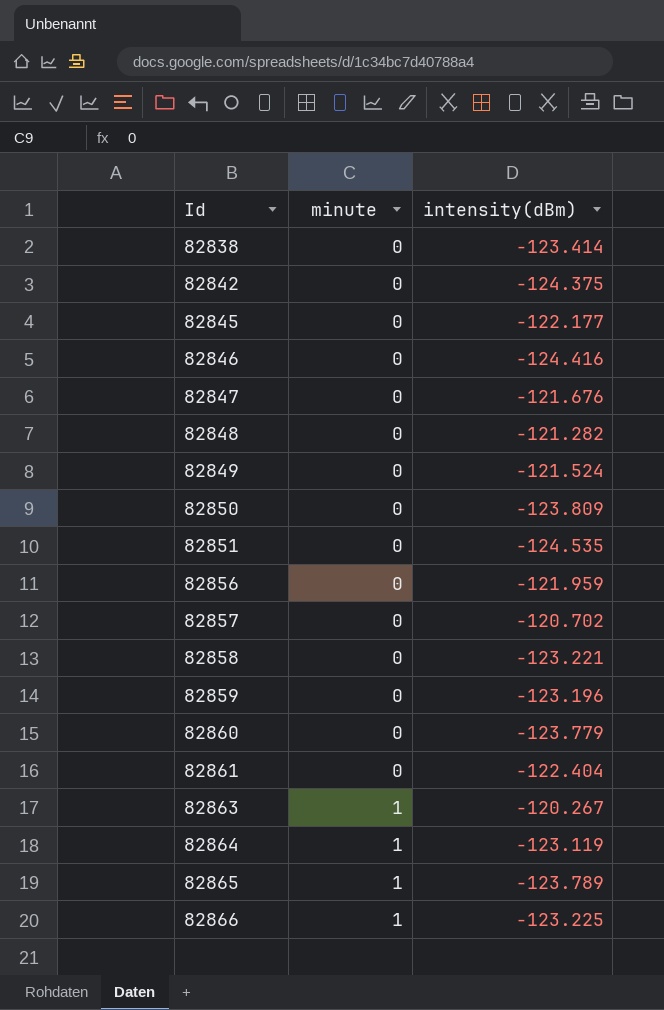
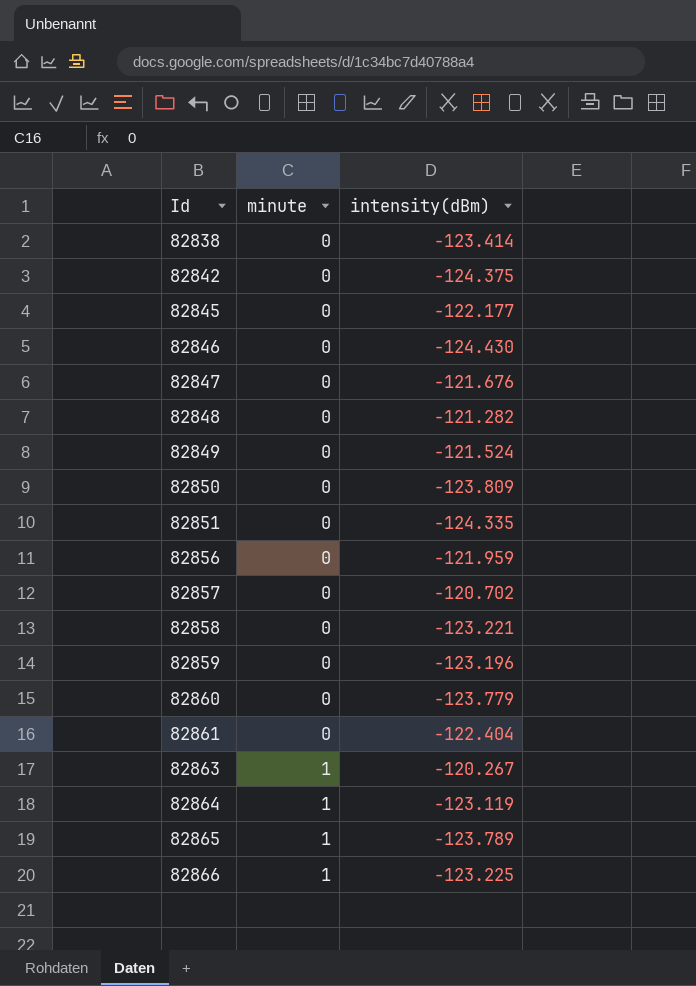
82846 | intensity(dBm): -124.416 -> -124.430
82851 | intensity(dBm): -124.535 -> -124.335

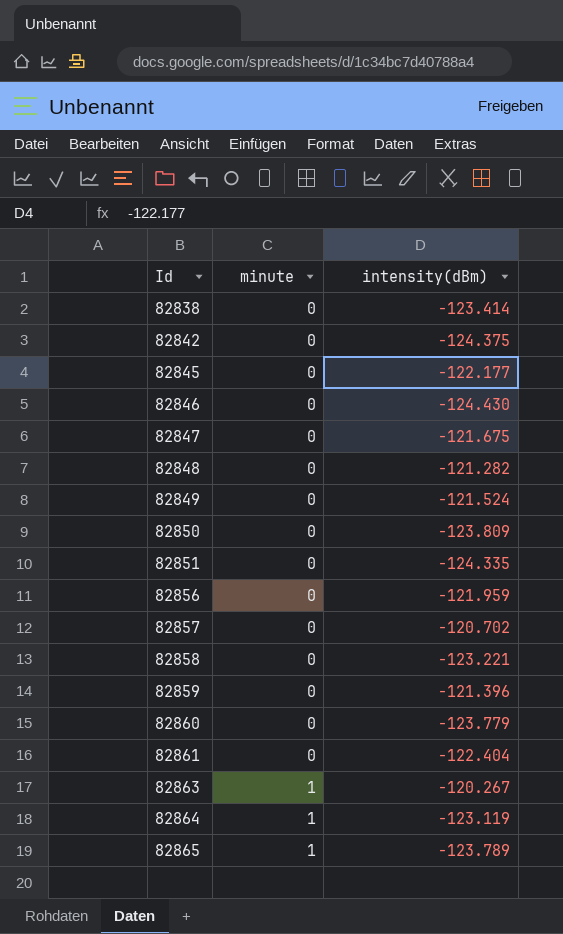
row 82866: 1 | -123.225 -> none
82847 | intensity(dBm): -121.676 -> -121.675
82859 | intensity(dBm): -123.196 -> -121.396

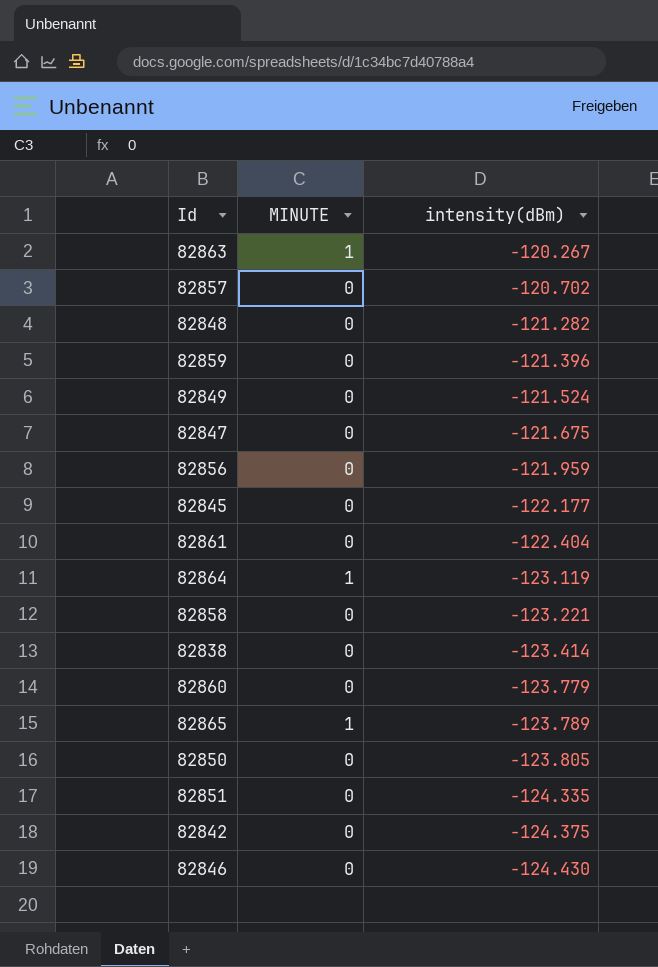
row order: Id ascending -> intensity(dBm) descending
column name: minute -> MINUTE
82850 | intensity(dBm): -123.809 -> -123.805

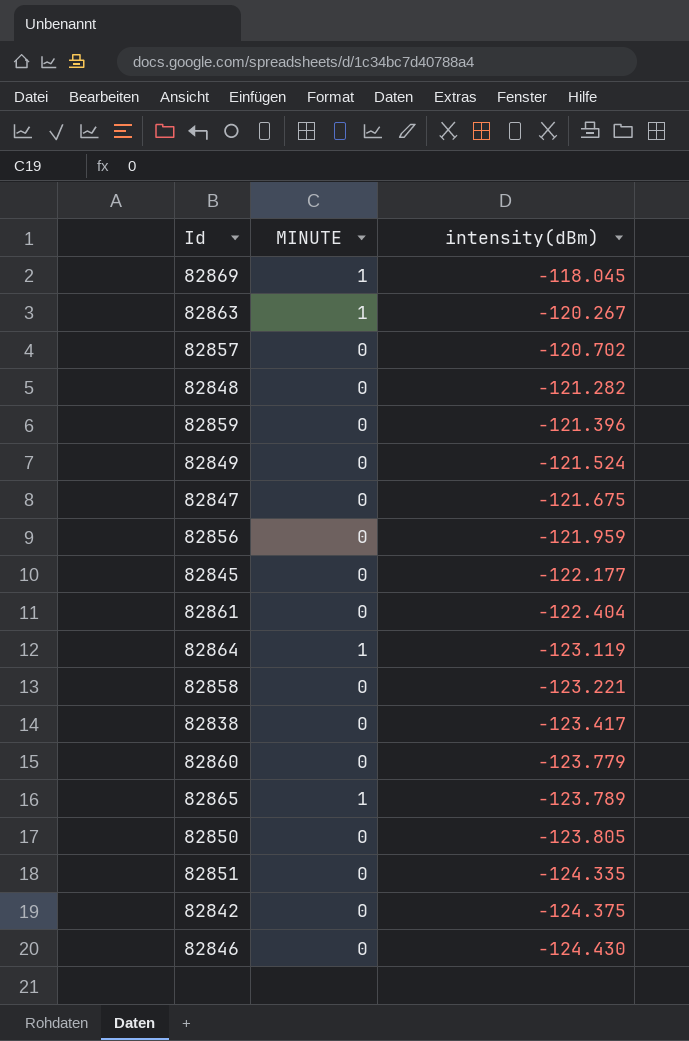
row 82869: none -> 1 | -118.045
82838 | intensity(dBm): -123.414 -> -123.417

